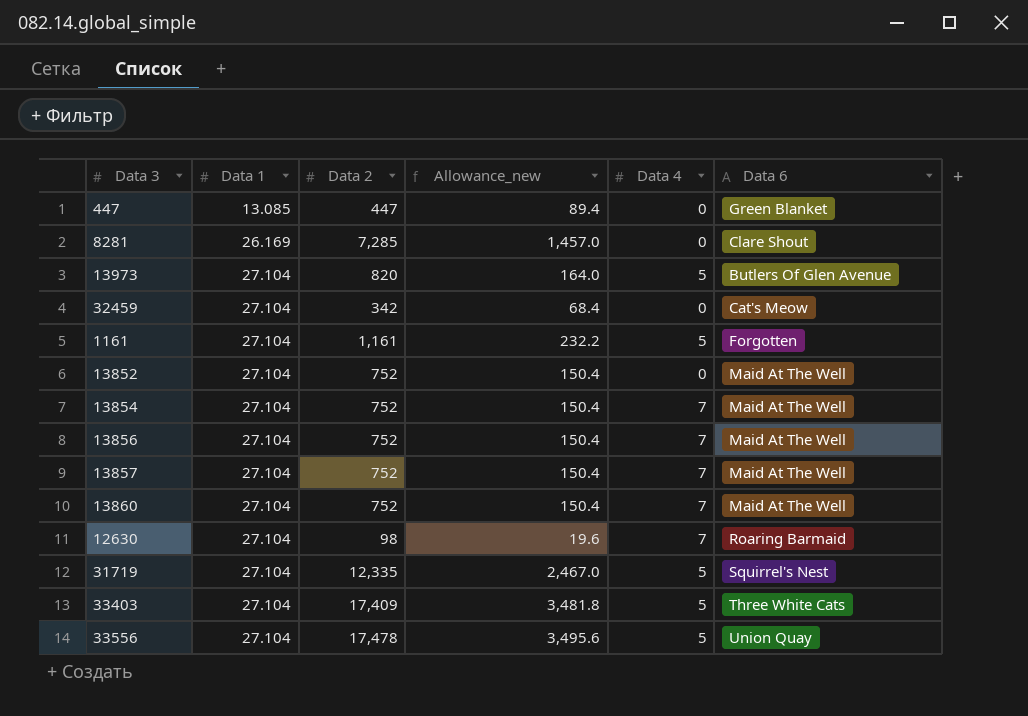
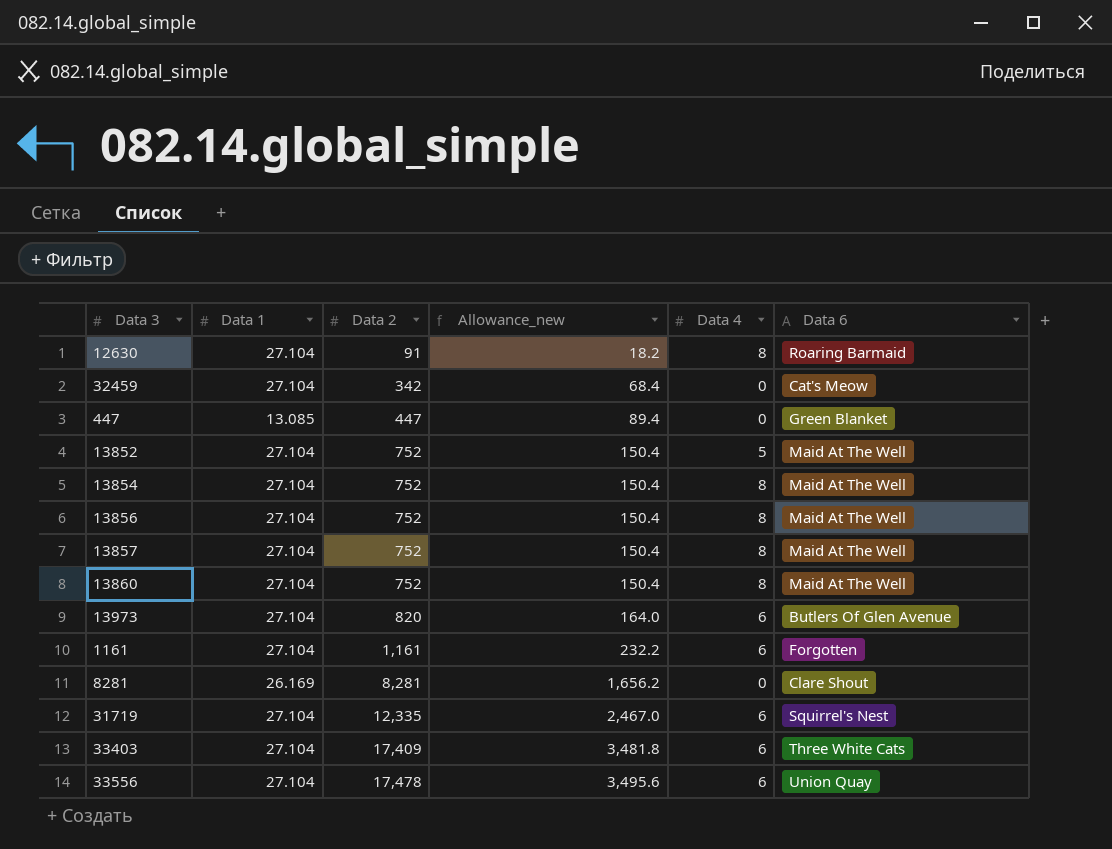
row order: Data 1 ascending -> Data 2 ascending
12630 | Data 2: 98 -> 91
12630 | Allowance_new: 19.6 -> 18.2
12630 | Data 4: 7 -> 8
13852 | Data 4: 0 -> 5
13854 | Data 4: 7 -> 8
13856 | Data 4: 7 -> 8
13857 | Data 4: 7 -> 8
13860 | Data 4: 7 -> 8
13973 | Data 4: 5 -> 6
1161 | Data 4: 5 -> 6
8281 | Data 2: 7,285 -> 8,281
8281 | Allowance_new: 1,457.0 -> 1,656.2
31719 | Data 4: 5 -> 6
33403 | Data 4: 5 -> 6
33556 | Data 4: 5 -> 6

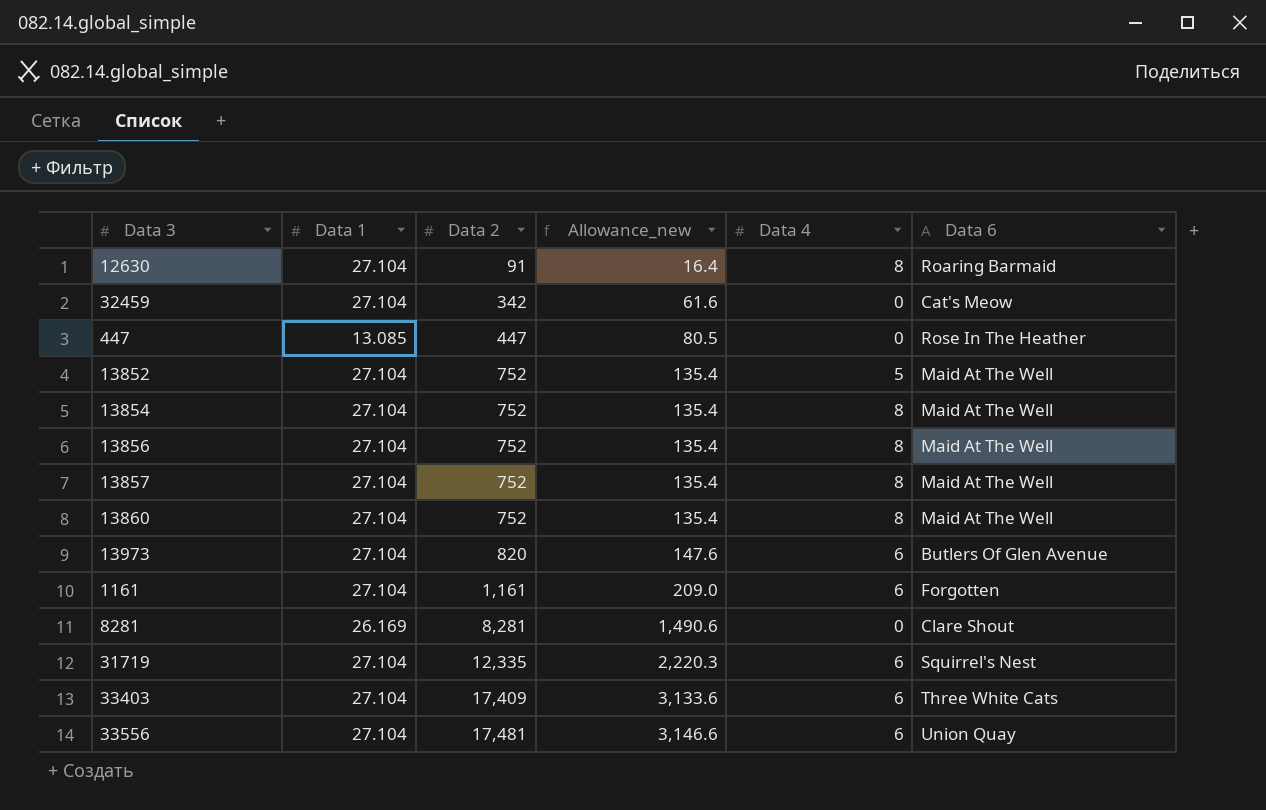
column Allowance_new | formula: [Data 2] * 0.2 -> [Data 2] * 0.18
447 | Data 6: Green Blanket -> Rose In The Heather
33556 | Data 2: 17,478 -> 17,481

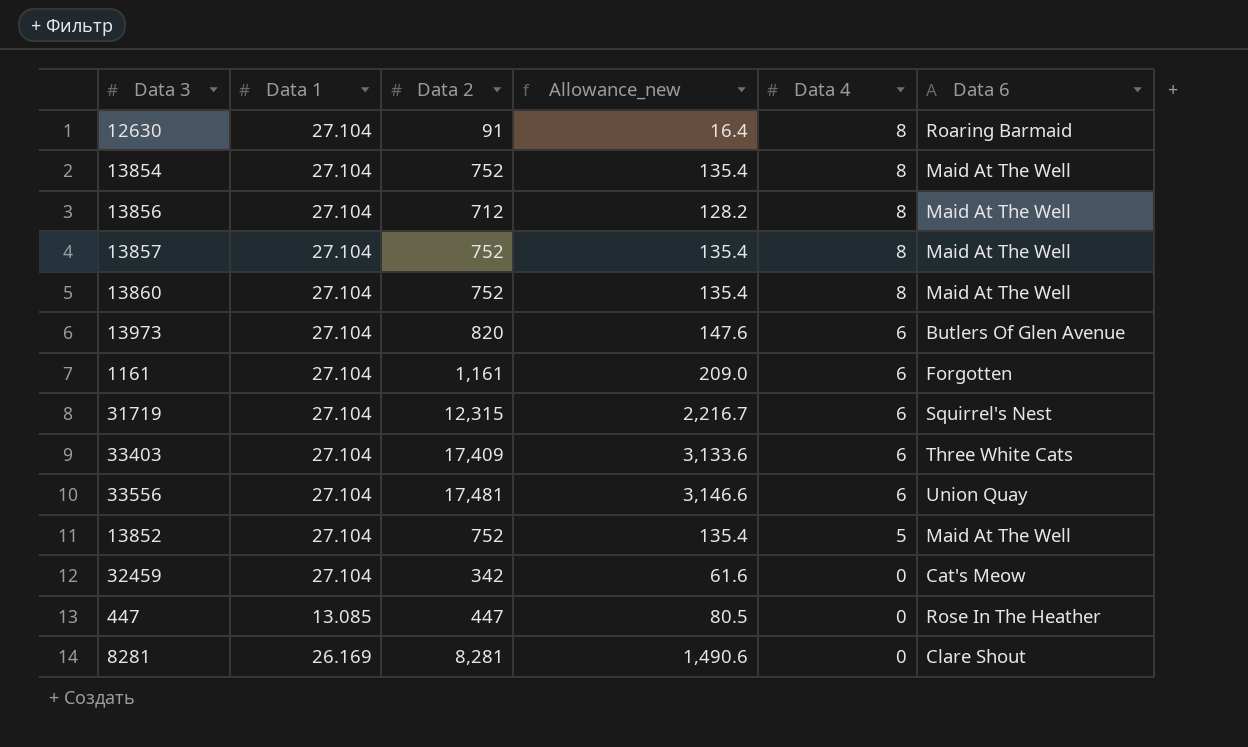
row order: Data 2 ascending -> Data 4 descending
13856 | Data 2: 752 -> 712
13856 | Allowance_new: 135.4 -> 128.2
31719 | Data 2: 12,335 -> 12,315
31719 | Allowance_new: 2,220.3 -> 2,216.7

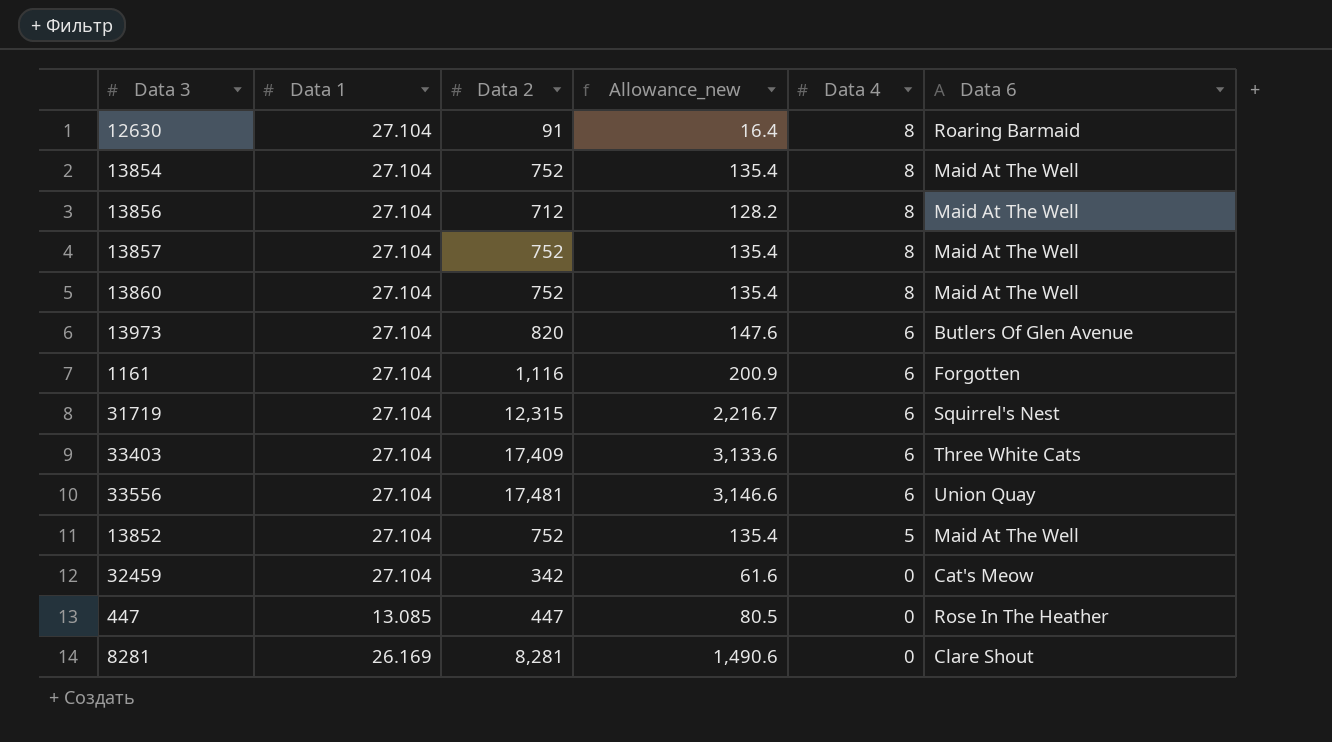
1161 | Data 2: 1,161 -> 1,116
1161 | Allowance_new: 209.0 -> 200.9

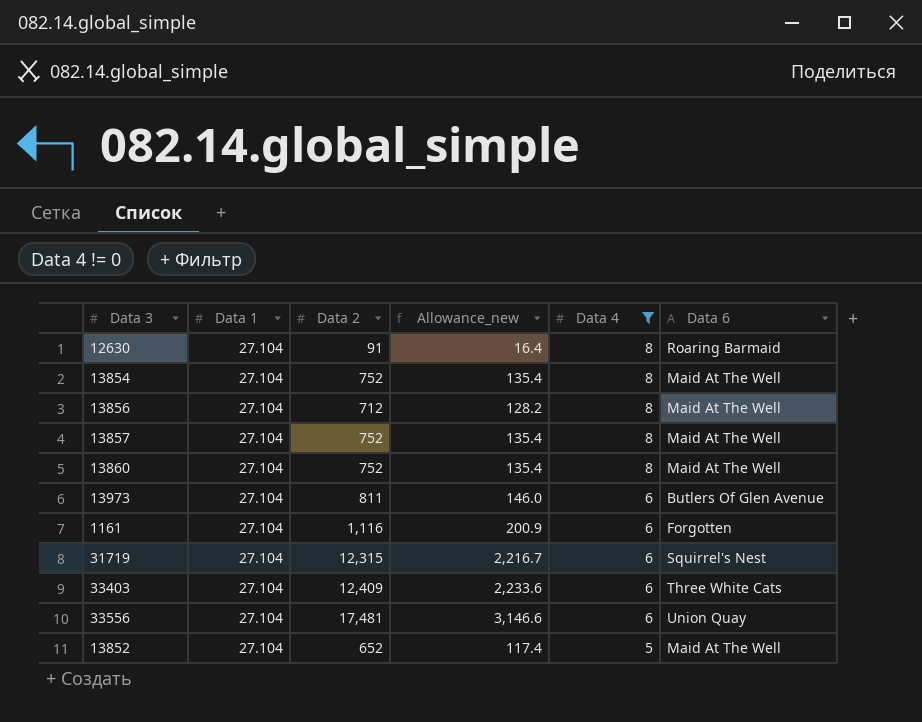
filter: none -> Data 4 != 0
13973 | Data 2: 820 -> 811
13973 | Allowance_new: 147.6 -> 146.0
33403 | Data 2: 17,409 -> 12,409
33403 | Allowance_new: 3,133.6 -> 2,233.6
13852 | Data 2: 752 -> 652
13852 | Allowance_new: 135.4 -> 117.4

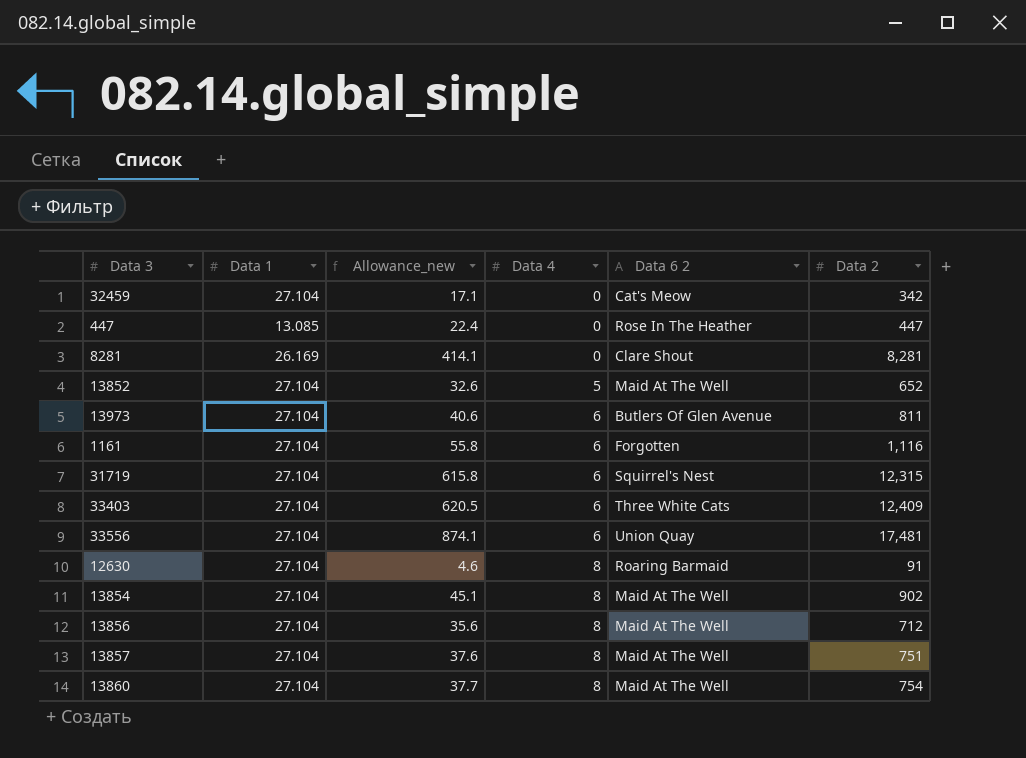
filter: Data 4 != 0 -> none
row order: Data 4 descending -> Data 4 ascending
column Allowance_new | formula: [Data 2] * 0.18 -> [Data 2] * 0.05
column name: Data 6 -> Data 6 2
column Data 2 | position: 3 -> 6
13854 | Data 2: 752 -> 902
13857 | Data 2: 752 -> 751
13860 | Data 2: 752 -> 754

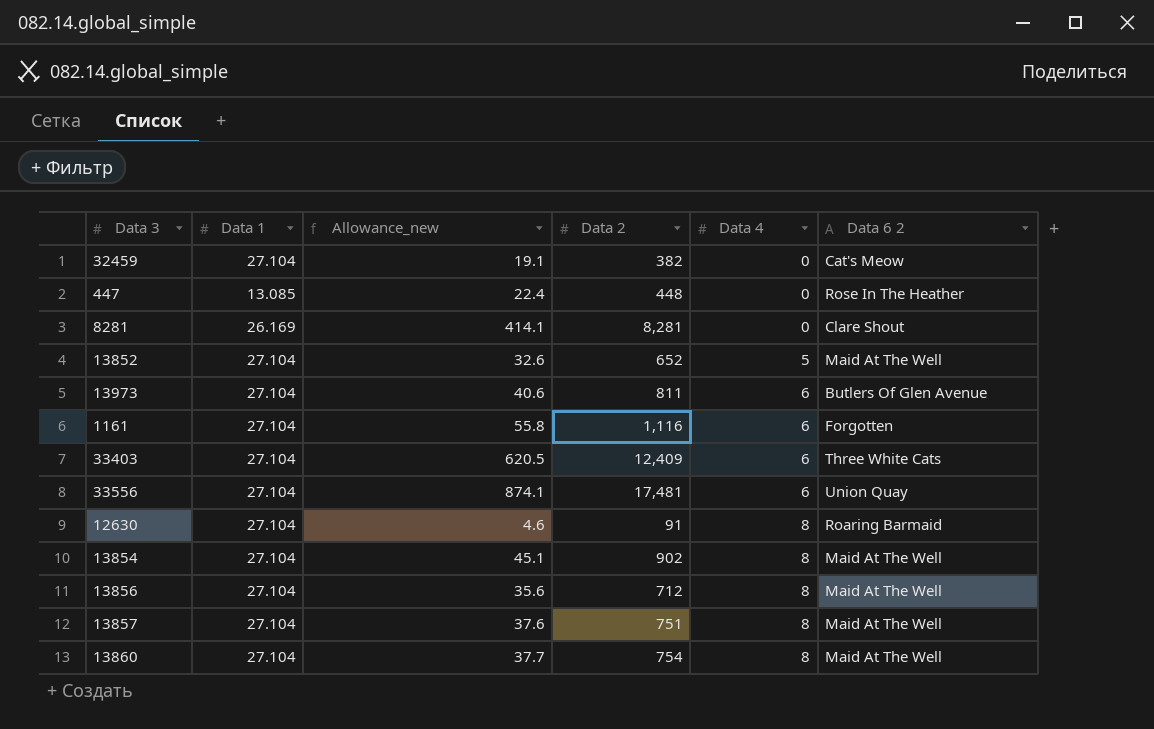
column Data 2 | position: 6 -> 4
row 31719: 27.104 | 615.8 | 6 | Squirrel's Nest | 12,315 -> none
32459 | Allowance_new: 17.1 -> 19.1
32459 | Data 2: 342 -> 382
447 | Data 2: 447 -> 448

